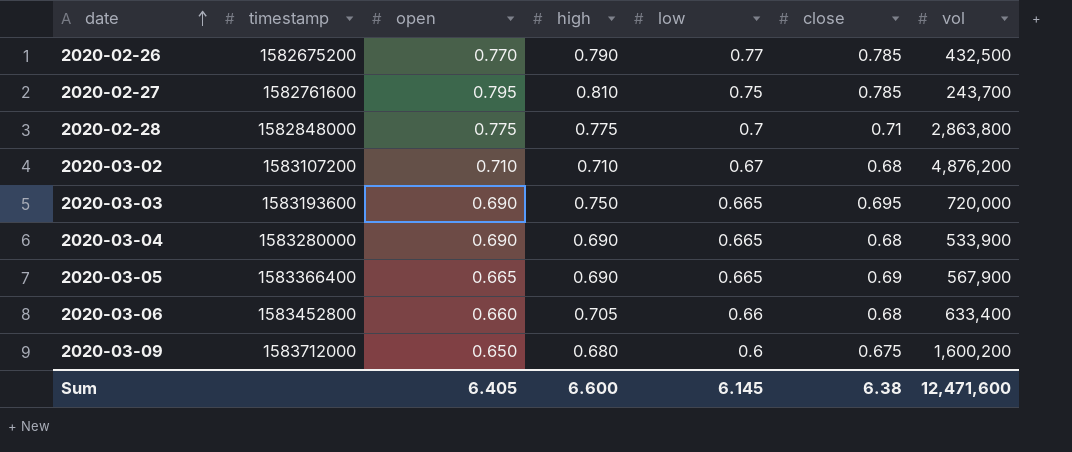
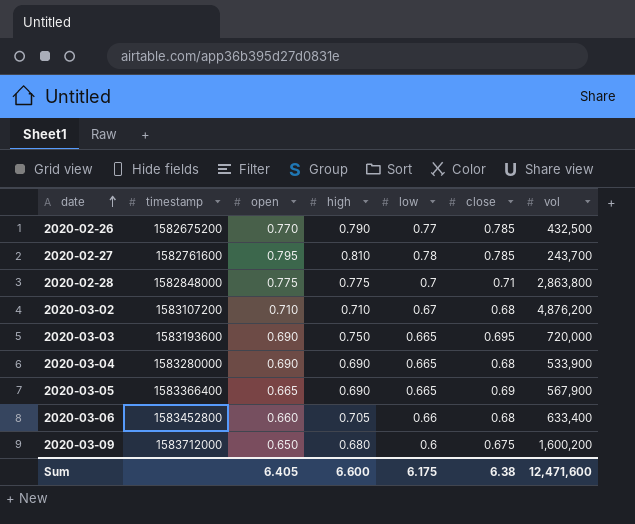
2020-02-27 | low: 0.75 -> 0.78
Sum | low: 6.145 -> 6.175

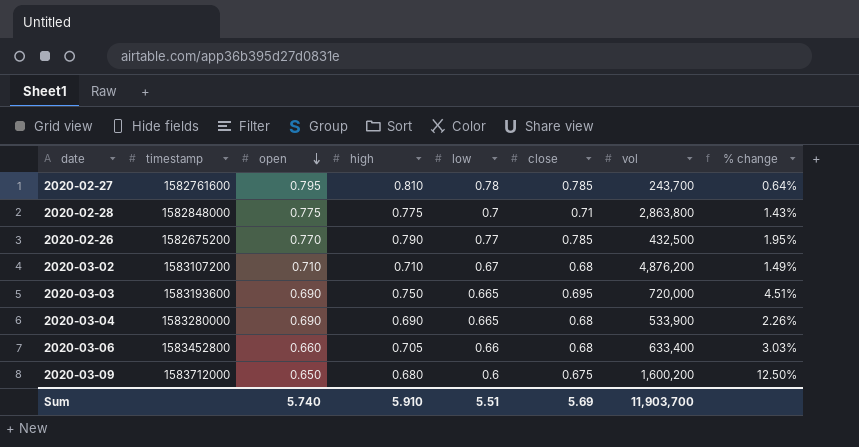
row order: date ascending -> open descending
column % change | formula: none -> ([close] - [low]) / [low]
row 2020-03-05: 1583366400 | 0.665 | 0.690 | 0.665 | 0.69 | 567,900 -> none
Sum | open: 6.405 -> 5.740
Sum | high: 6.600 -> 5.910
Sum | low: 6.175 -> 5.51
Sum | close: 6.38 -> 5.69
Sum | vol: 12,471,600 -> 11,903,700

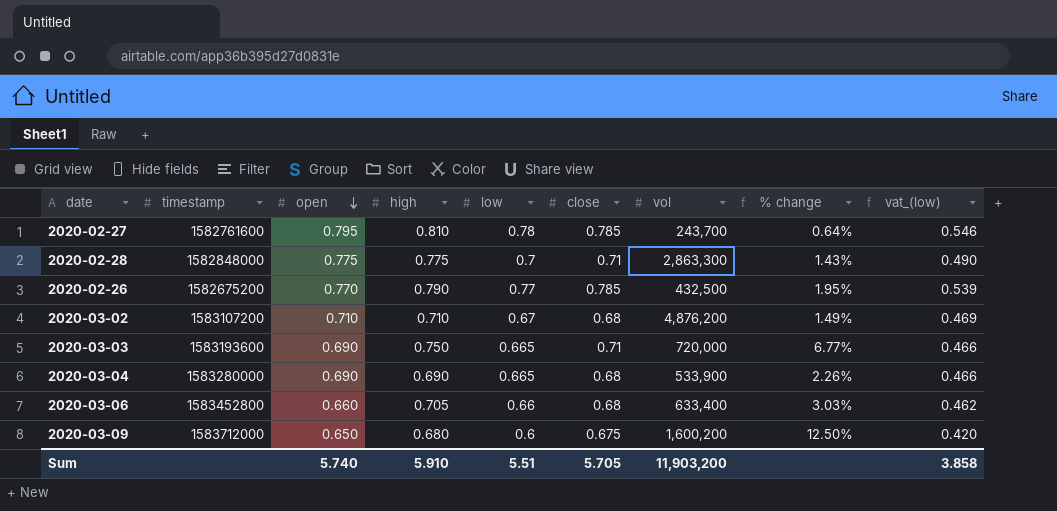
column vat_(low) | formula: none -> [low] * 0.7
2020-02-28 | vol: 2,863,800 -> 2,863,300
2020-03-03 | close: 0.695 -> 0.71
2020-03-03 | % change: 4.51% -> 6.77%
Sum | close: 5.69 -> 5.705
Sum | vol: 11,903,700 -> 11,903,200

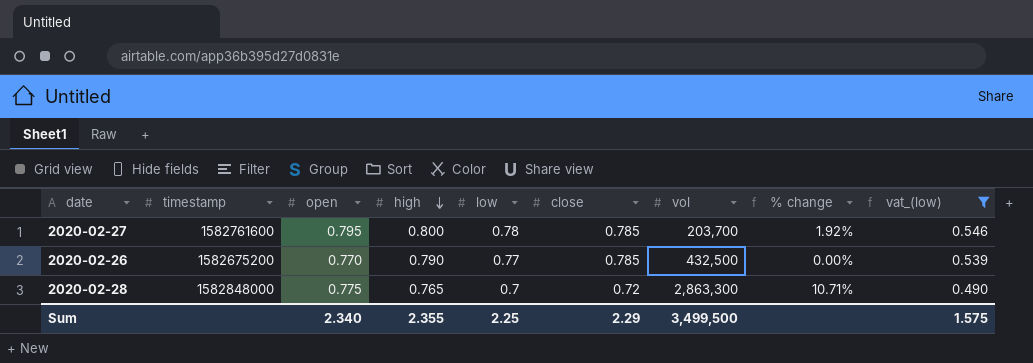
filter: none -> vat_(low) >= 0.490
row order: open descending -> high descending
column % change | formula: ([close] - [low]) / [low] -> ([open] - [low]) / [low]
2020-02-27 | high: 0.810 -> 0.800
2020-02-27 | vol: 243,700 -> 203,700
2020-02-28 | high: 0.775 -> 0.765
2020-02-28 | close: 0.71 -> 0.72
Sum | open: 5.740 -> 2.340
Sum | high: 5.910 -> 2.355
Sum | low: 5.51 -> 2.25
Sum | close: 5.705 -> 2.29
Sum | vol: 11,903,200 -> 3,499,500
Sum | vat_(low): 3.858 -> 1.575

